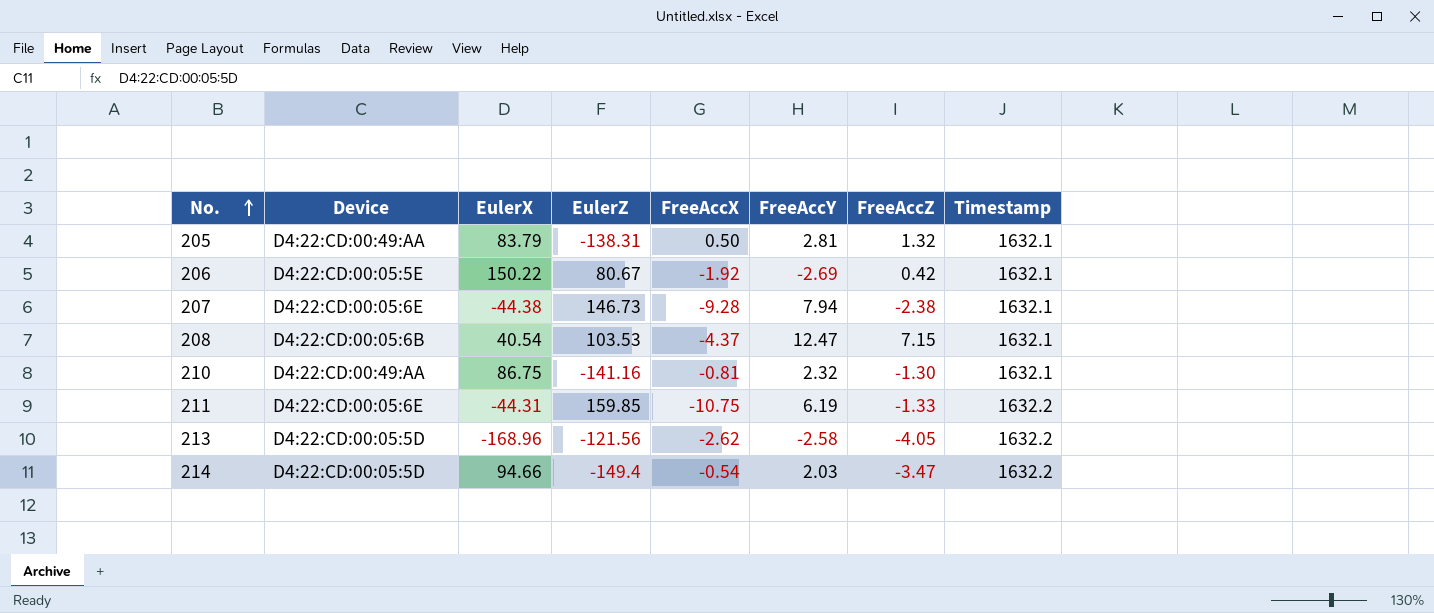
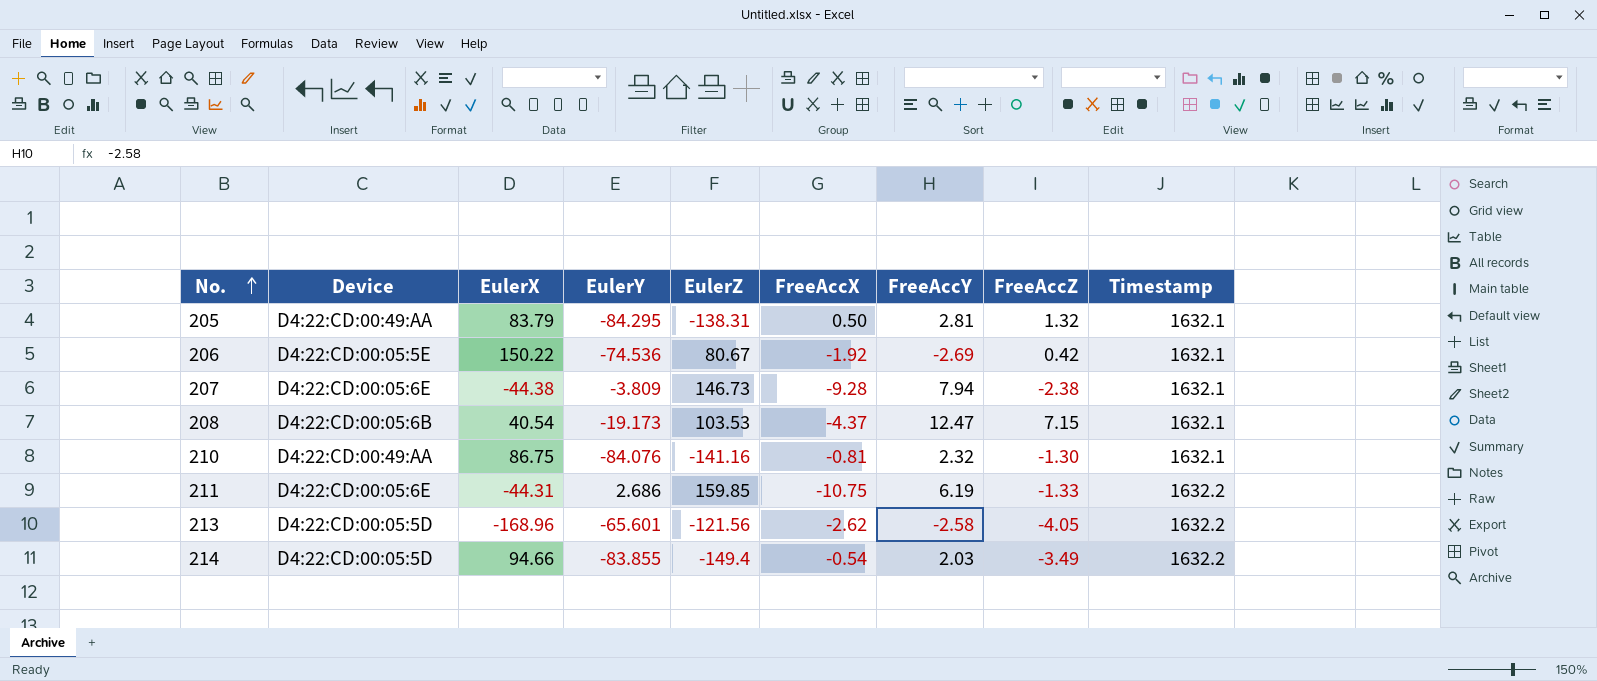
column EulerY | position: none -> 4
214 | FreeAccZ: -3.47 -> -3.49

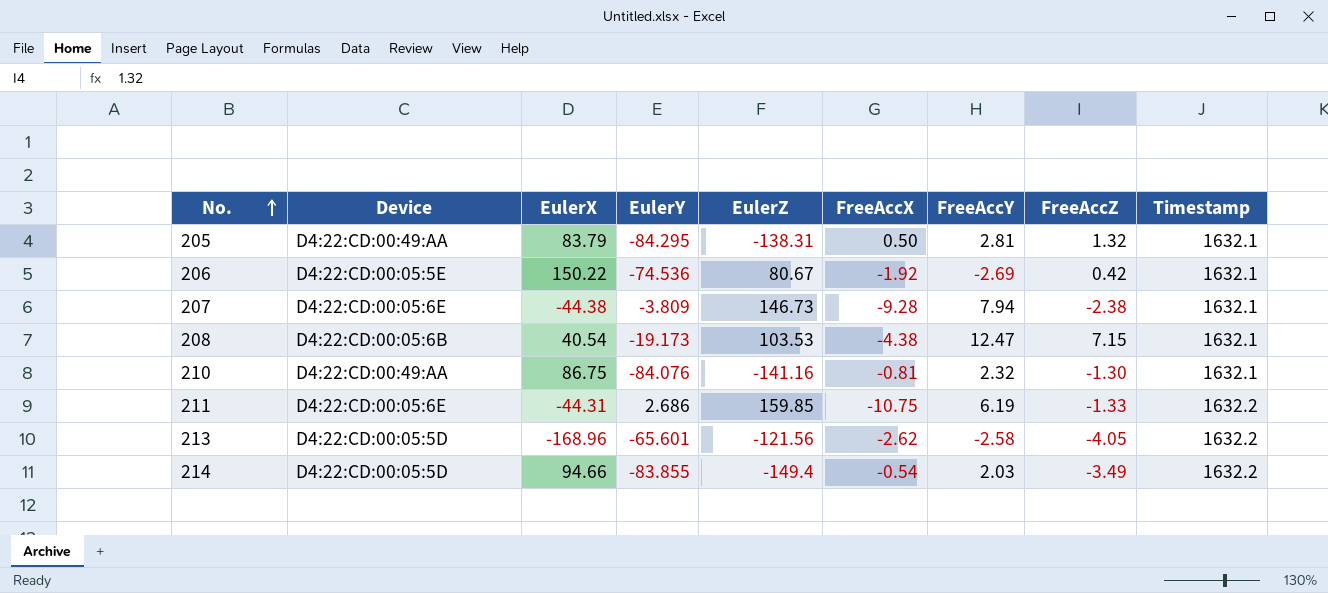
208 | FreeAccX: -4.37 -> -4.38

